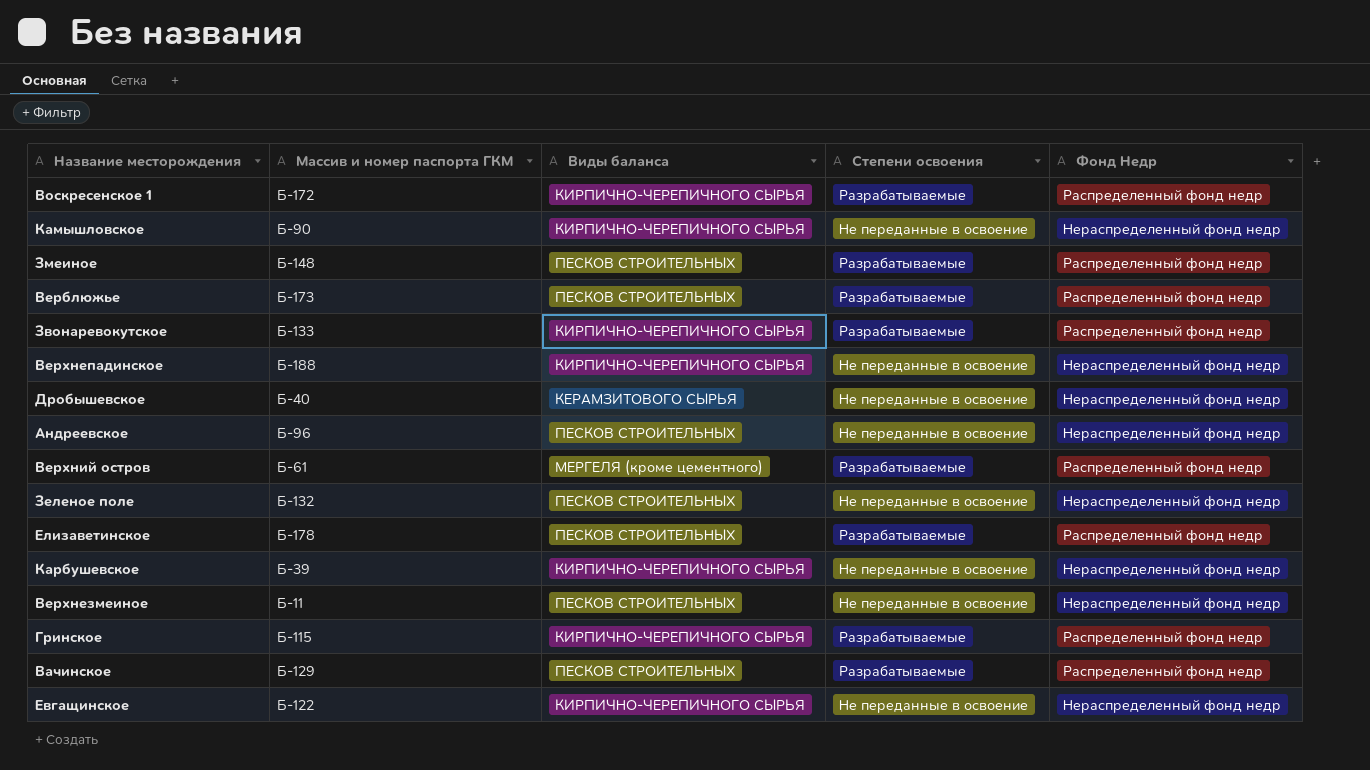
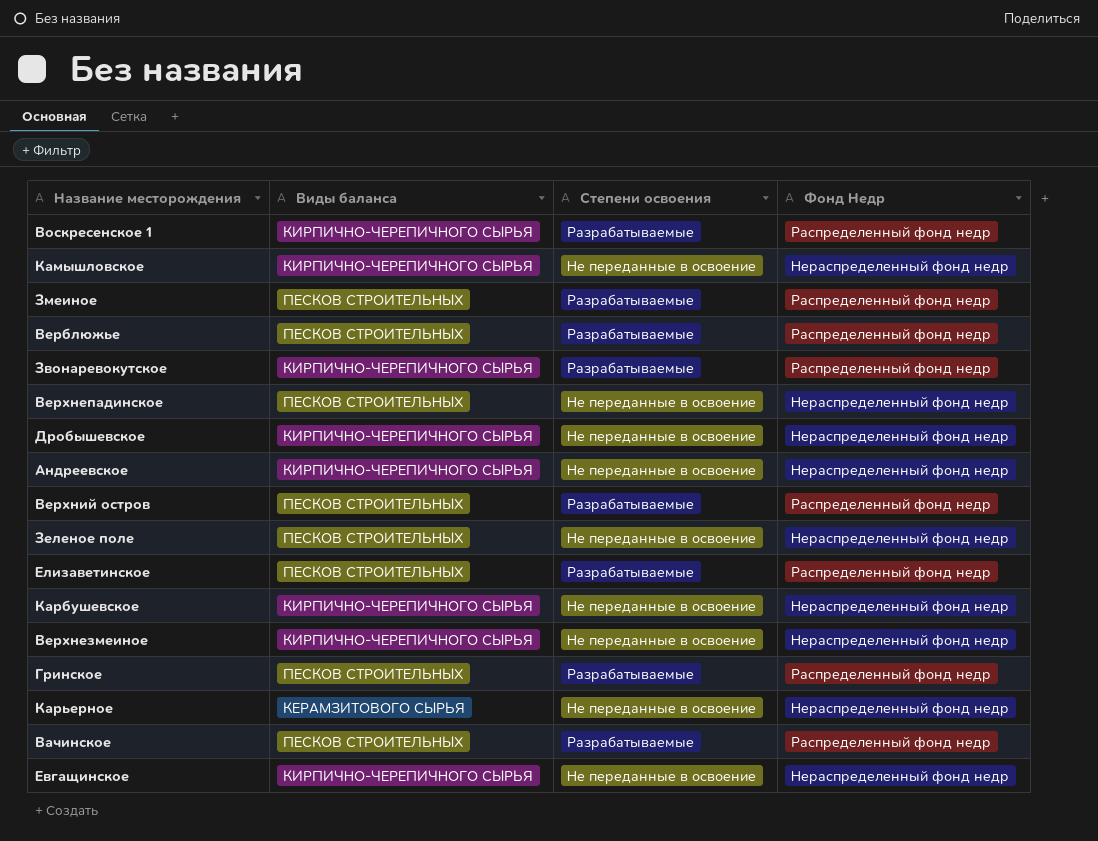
column Массив и номер паспорта ГКМ | position: 2 -> none
Верхнепадинское | Виды баланса: КИРПИЧНО-ЧЕРЕПИЧНОГО СЫРЬЯ -> ПЕСКОВ СТРОИТЕЛЬНЫХ
Дробышевское | Виды баланса: КЕРАМЗИТОВОГО СЫРЬЯ -> КИРПИЧНО-ЧЕРЕПИЧНОГО СЫРЬЯ
Андреевское | Виды баланса: ПЕСКОВ СТРОИТЕЛЬНЫХ -> КИРПИЧНО-ЧЕРЕПИЧНОГО СЫРЬЯ
Верхний остров | Виды баланса: МЕРГЕЛЯ (кроме цементного) -> ПЕСКОВ СТРОИТЕЛЬНЫХ
Верхнезмеиное | Виды баланса: ПЕСКОВ СТРОИТЕЛЬНЫХ -> КИРПИЧНО-ЧЕРЕПИЧНОГО СЫРЬЯ
Гринское | Виды баланса: КИРПИЧНО-ЧЕРЕПИЧНОГО СЫРЬЯ -> ПЕСКОВ СТРОИТЕЛЬНЫХ
row Карьерное: none -> КЕРАМЗИТОВОГО СЫРЬЯ | Не переданные в освоение | Нераспределенный фонд недр

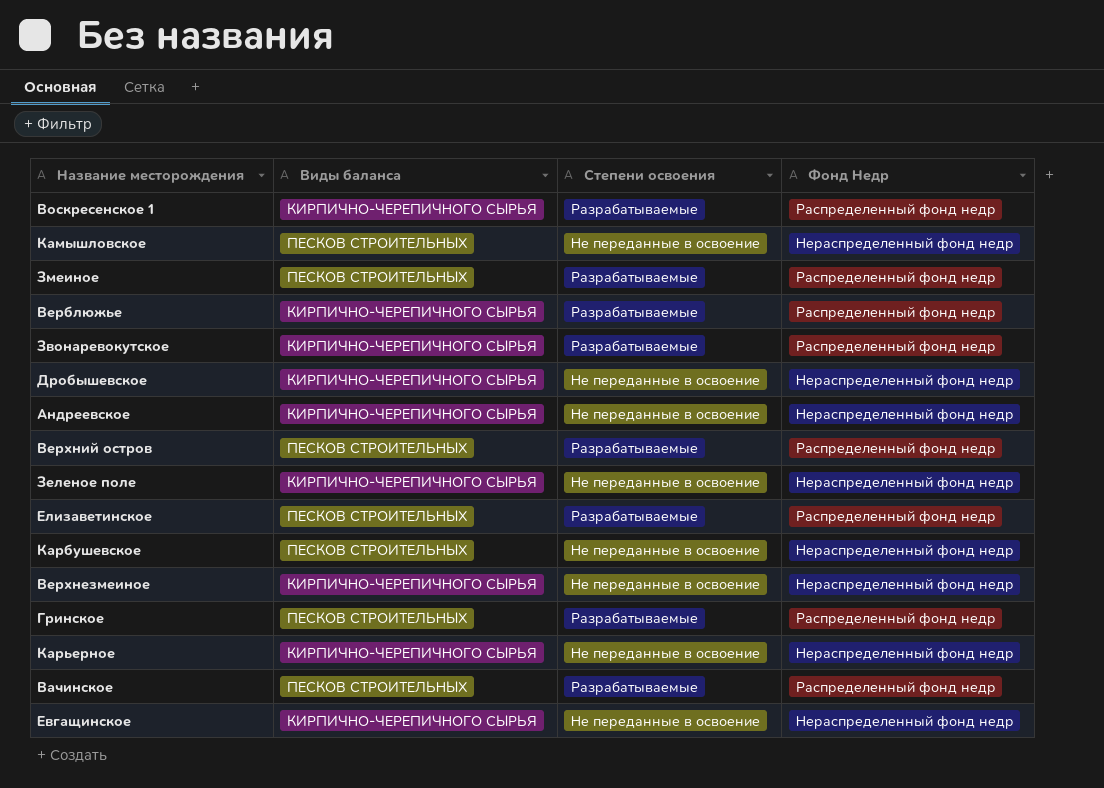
row Верхнепадинское: ПЕСКОВ СТРОИТЕЛЬНЫХ | Не переданные в освоение | Нераспределенный фонд недр -> none
Камышловское | Виды баланса: КИРПИЧНО-ЧЕРЕПИЧНОГО СЫРЬЯ -> ПЕСКОВ СТРОИТЕЛЬНЫХ
Верблюжье | Виды баланса: ПЕСКОВ СТРОИТЕЛЬНЫХ -> КИРПИЧНО-ЧЕРЕПИЧНОГО СЫРЬЯ
Зеленое поле | Виды баланса: ПЕСКОВ СТРОИТЕЛЬНЫХ -> КИРПИЧНО-ЧЕРЕПИЧНОГО СЫРЬЯ
Карбушевское | Виды баланса: КИРПИЧНО-ЧЕРЕПИЧНОГО СЫРЬЯ -> ПЕСКОВ СТРОИТЕЛЬНЫХ
Карьерное | Виды баланса: КЕРАМЗИТОВОГО СЫРЬЯ -> КИРПИЧНО-ЧЕРЕПИЧНОГО СЫРЬЯ

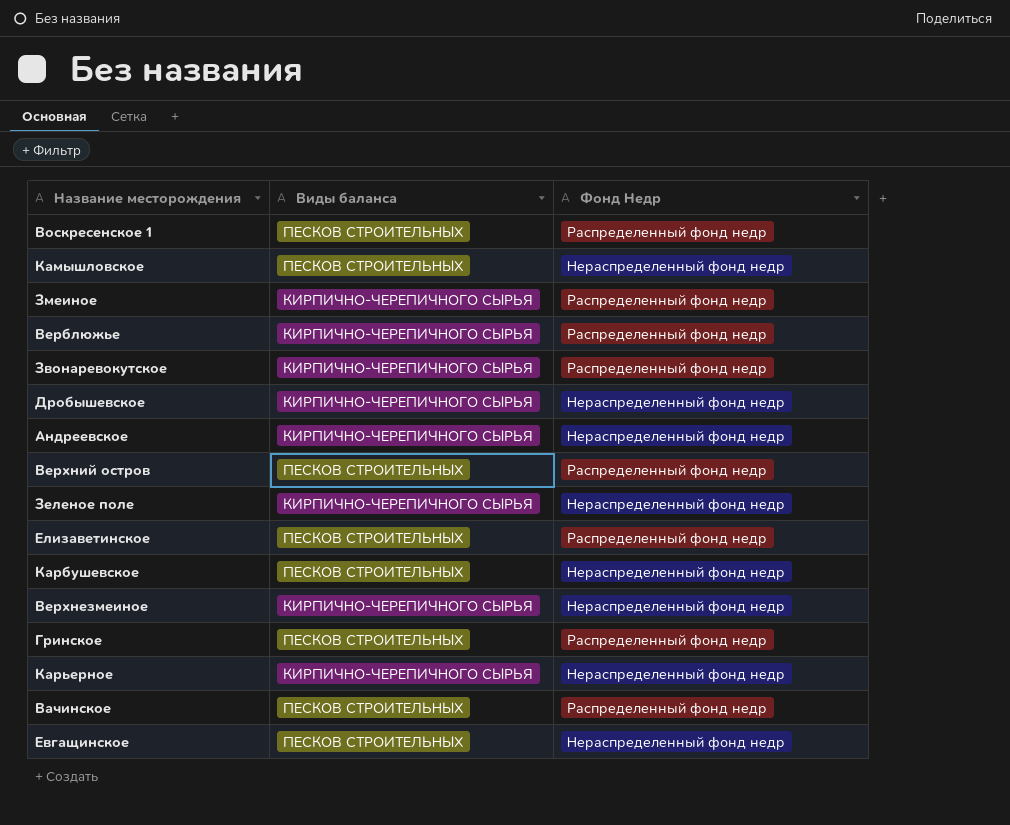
column Степени освоения | position: 3 -> none
Воскресенское 1 | Виды баланса: КИРПИЧНО-ЧЕРЕПИЧНОГО СЫРЬЯ -> ПЕСКОВ СТРОИТЕЛЬНЫХ
Змеиное | Виды баланса: ПЕСКОВ СТРОИТЕЛЬНЫХ -> КИРПИЧНО-ЧЕРЕПИЧНОГО СЫРЬЯ
Евгащинское | Виды баланса: КИРПИЧНО-ЧЕРЕПИЧНОГО СЫРЬЯ -> ПЕСКОВ СТРОИТЕЛЬНЫХ

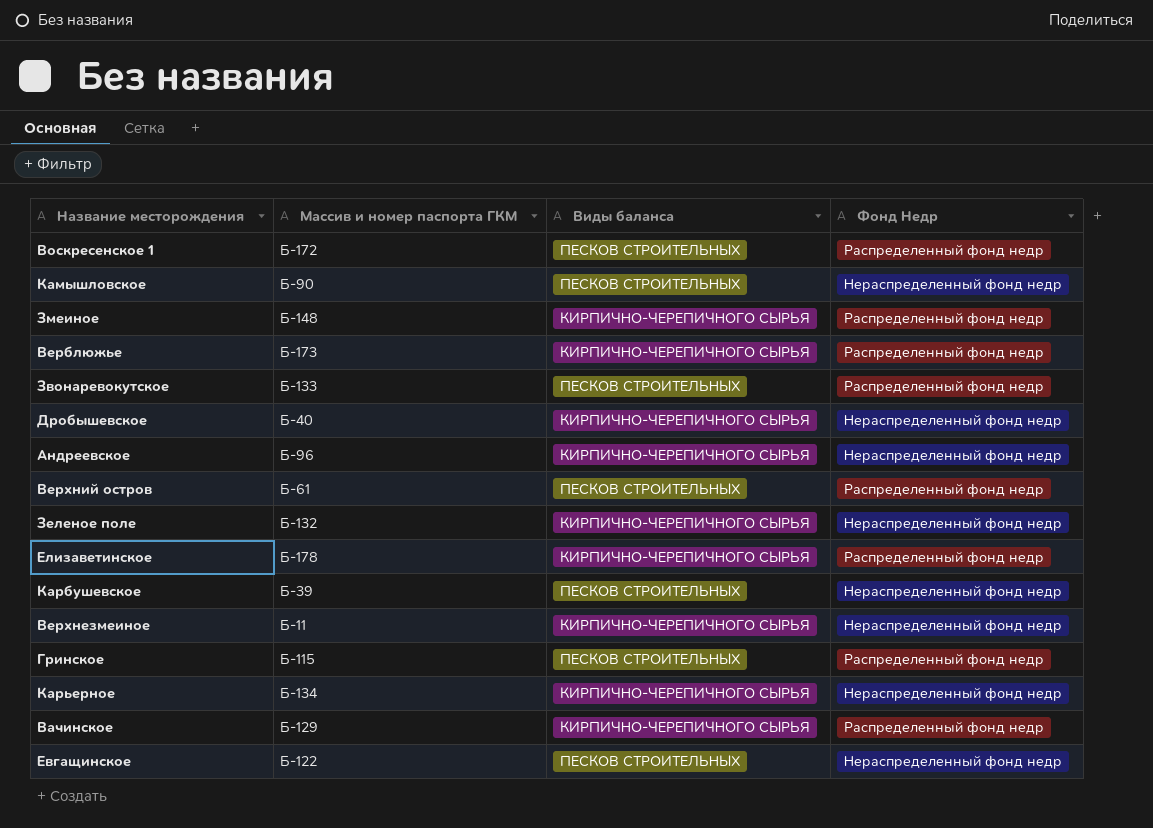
column Массив и номер паспорта ГКМ | position: none -> 2
Звонаревокутское | Виды баланса: КИРПИЧНО-ЧЕРЕПИЧНОГО СЫРЬЯ -> ПЕСКОВ СТРОИТЕЛЬНЫХ
Елизаветинское | Виды баланса: ПЕСКОВ СТРОИТЕЛЬНЫХ -> КИРПИЧНО-ЧЕРЕПИЧНОГО СЫРЬЯ
Вачинское | Виды баланса: ПЕСКОВ СТРОИТЕЛЬНЫХ -> КИРПИЧНО-ЧЕРЕПИЧНОГО СЫРЬЯ

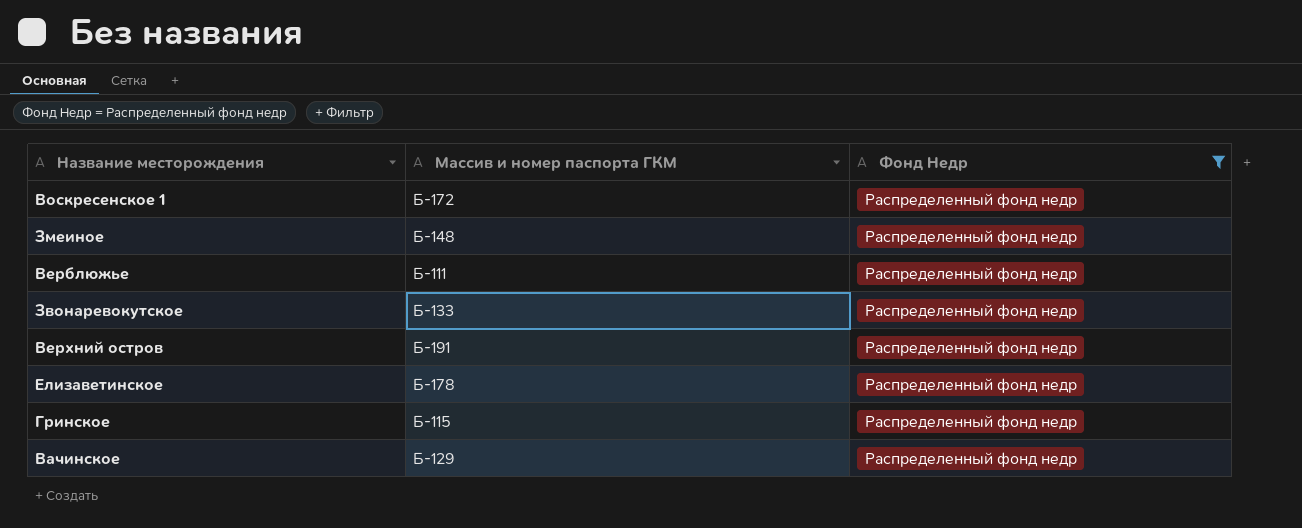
filter: none -> Фонд Недр = Распределенный фонд недр
column Виды баланса | position: 3 -> none
Верблюжье | Массив и номер паспорта ГКМ: Б-173 -> Б-111
Верхний остров | Массив и номер паспорта ГКМ: Б-61 -> Б-191

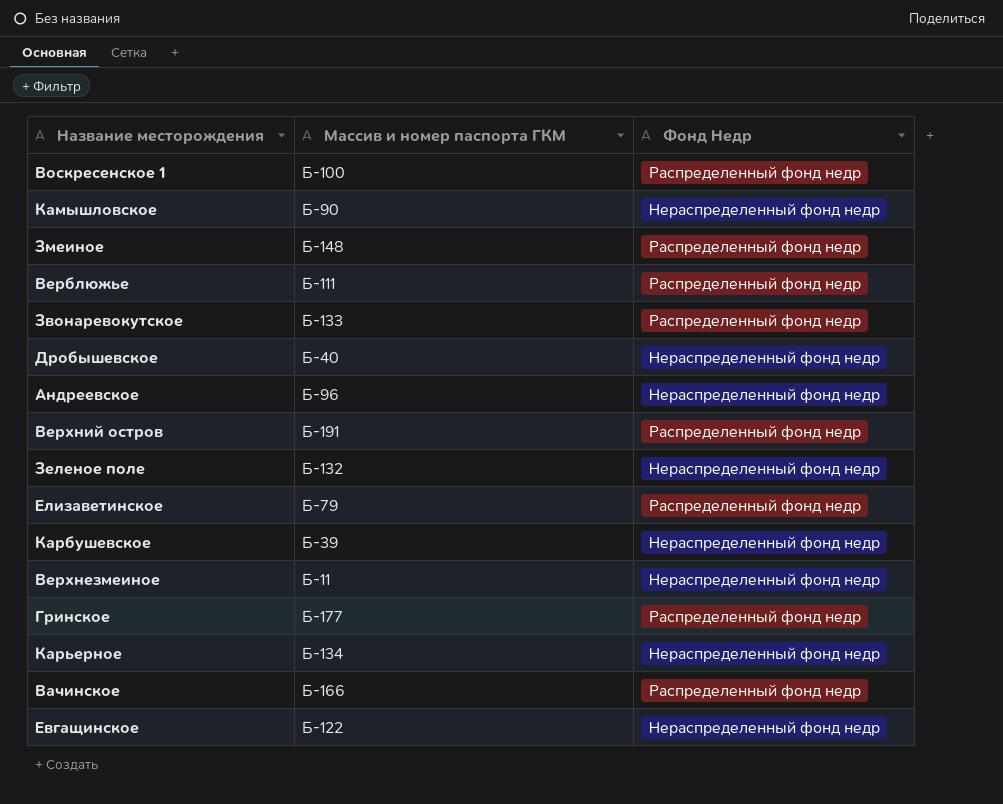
filter: Фонд Недр = Распределенный фонд недр -> none
Воскресенское 1 | Массив и номер паспорта ГКМ: Б-172 -> Б-100
Елизаветинское | Массив и номер паспорта ГКМ: Б-178 -> Б-79
Гринское | Массив и номер паспорта ГКМ: Б-115 -> Б-177
Вачинское | Массив и номер паспорта ГКМ: Б-129 -> Б-166

